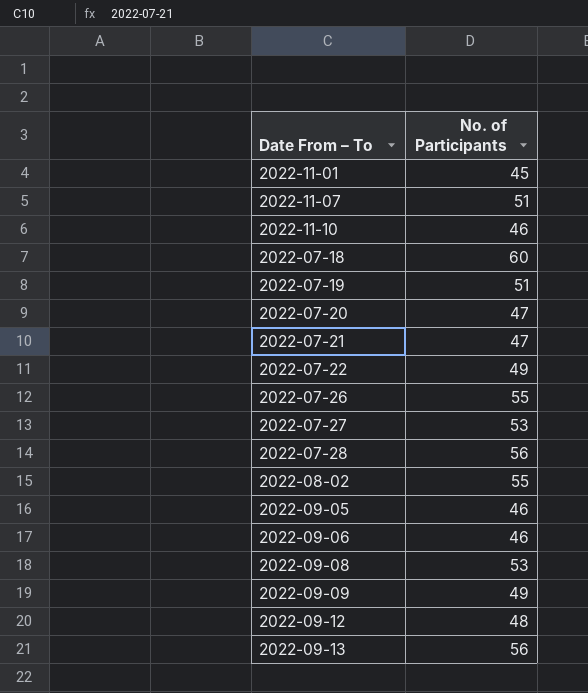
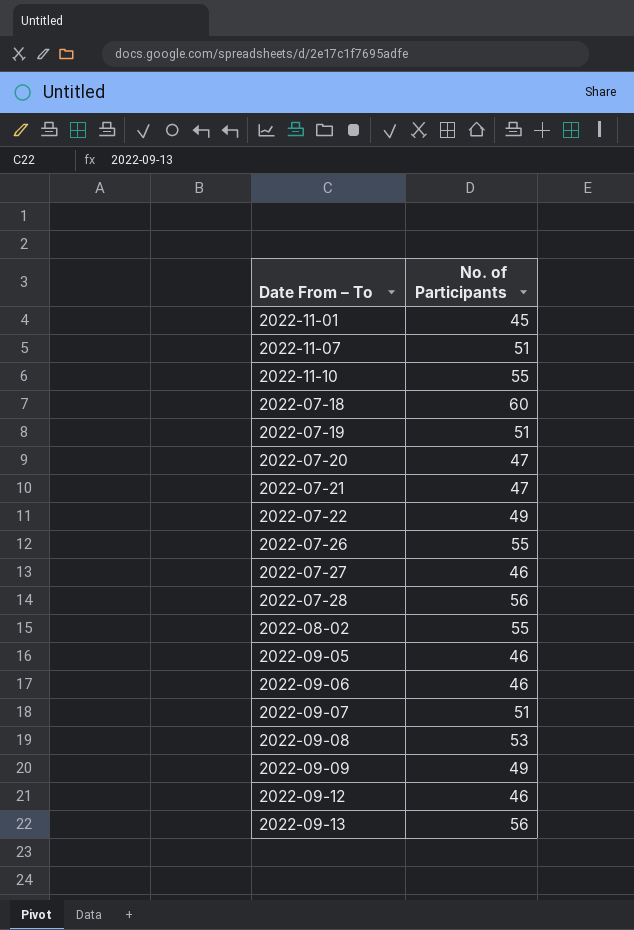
2022-11-10 | No. of Participants: 46 -> 55
2022-07-27 | No. of Participants: 53 -> 46
row 2022-09-07: none -> 51
2022-09-12 | No. of Participants: 48 -> 46

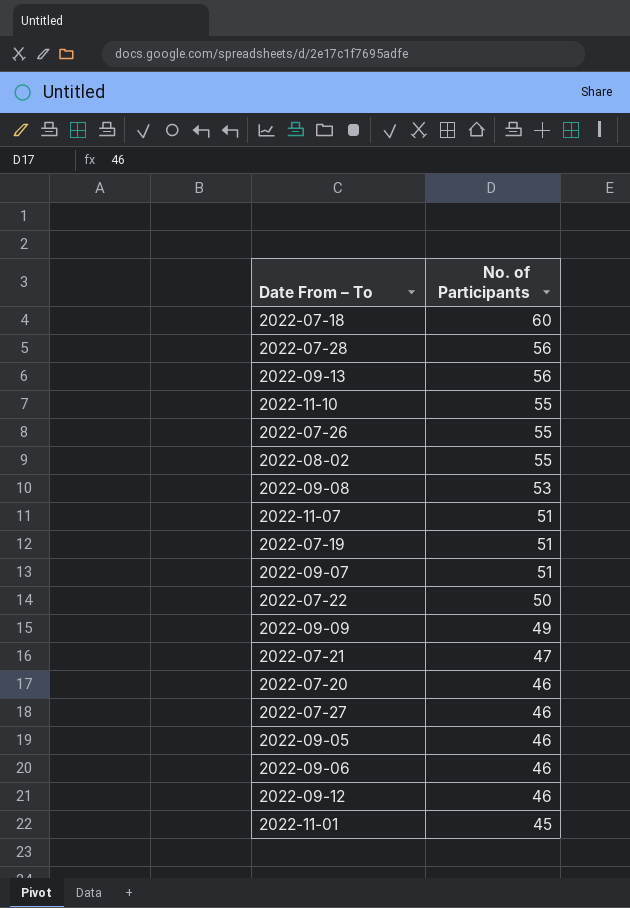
row order: none -> No. of Participants descending
2022-07-22 | No. of Participants: 49 -> 50
2022-07-20 | No. of Participants: 47 -> 46

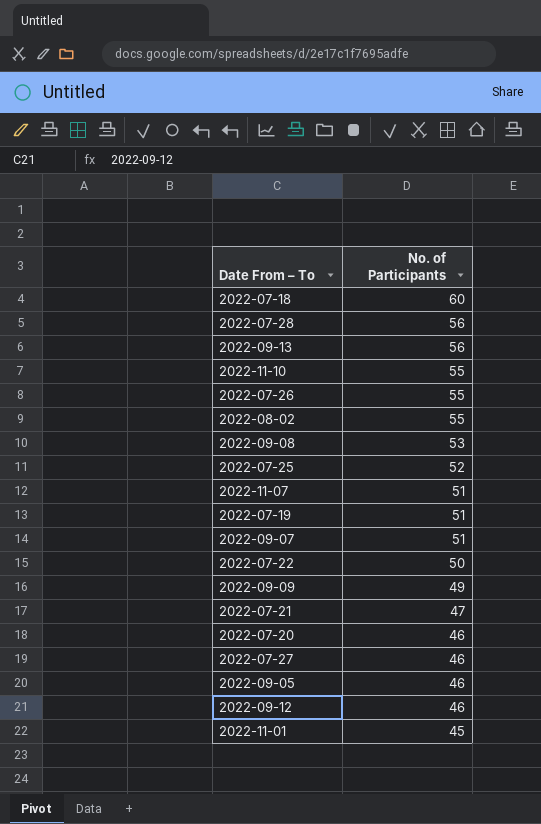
row 2022-09-06: 46 -> none
row 2022-07-25: none -> 52

